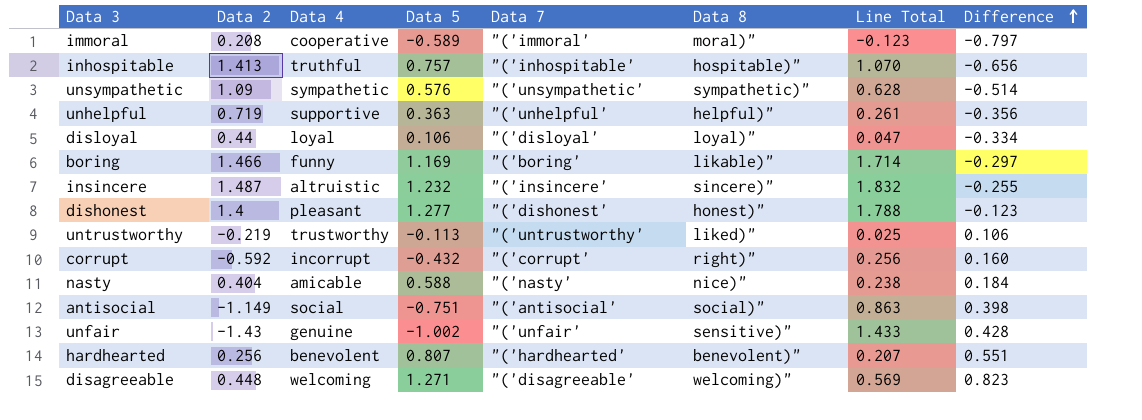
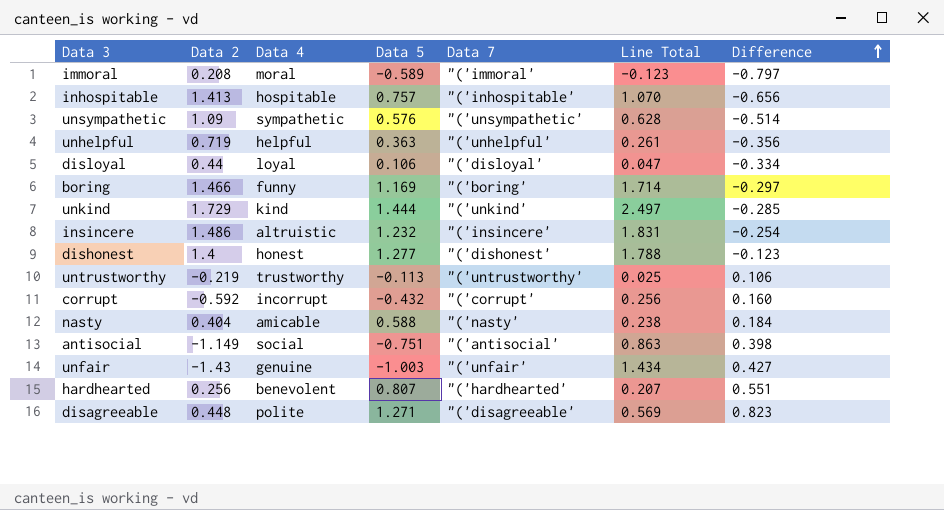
column Data 8 | position: 6 -> none
immoral | Data 4: cooperative -> moral
inhospitable | Data 4: truthful -> hospitable
unhelpful | Data 4: supportive -> helpful
row unkind: none -> 1.729 | kind | 1.444 | "('unkind' | 2.497 | -0.285
insincere | Data 2: 1.487 -> 1.486
insincere | Line Total: 1.832 -> 1.831
insincere | Difference: -0.255 -> -0.254
dishonest | Data 4: pleasant -> honest
unfair | Data 5: -1.002 -> -1.003
unfair | Line Total: 1.433 -> 1.434
unfair | Difference: 0.428 -> 0.427
disagreeable | Data 4: welcoming -> polite

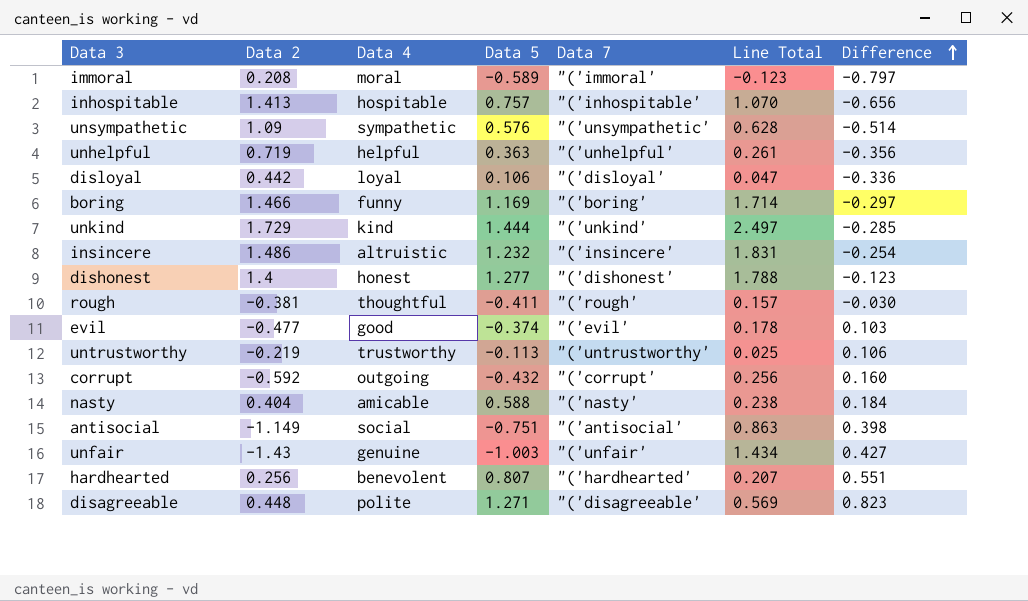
disloyal | Data 2: 0.44 -> 0.442
disloyal | Difference: -0.334 -> -0.336
row rough: none -> -0.381 | thoughtful | -0.411 | "('rough' | 0.157 | -0.030
row evil: none -> -0.477 | good | -0.374 | "('evil' | 0.178 | 0.103
corrupt | Data 4: incorrupt -> outgoing

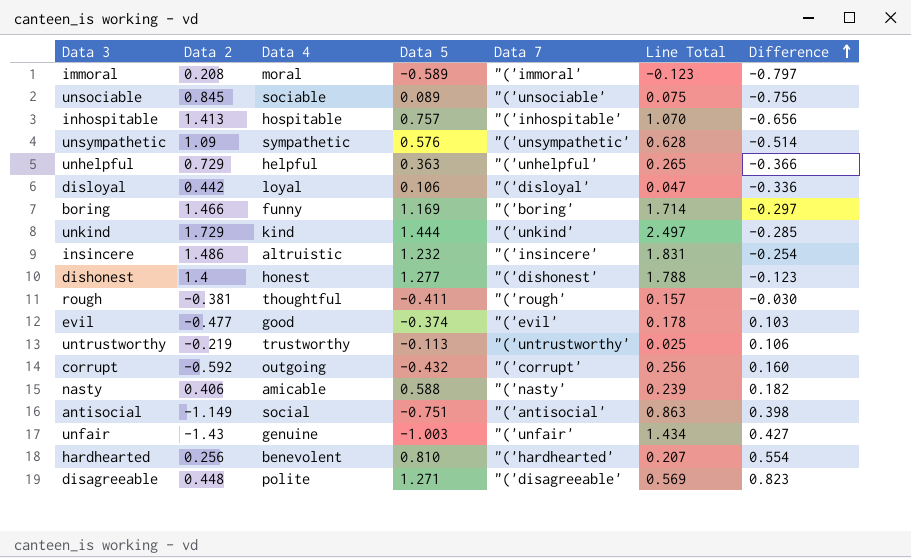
row unsociable: none -> 0.845 | sociable | 0.089 | "('unsociable' | 0.075 | -0.756
unhelpful | Data 2: 0.719 -> 0.729
unhelpful | Line Total: 0.261 -> 0.265
unhelpful | Difference: -0.356 -> -0.366
nasty | Data 2: 0.404 -> 0.406
nasty | Line Total: 0.238 -> 0.239
nasty | Difference: 0.184 -> 0.182
hardhearted | Data 5: 0.807 -> 0.810
hardhearted | Difference: 0.551 -> 0.554

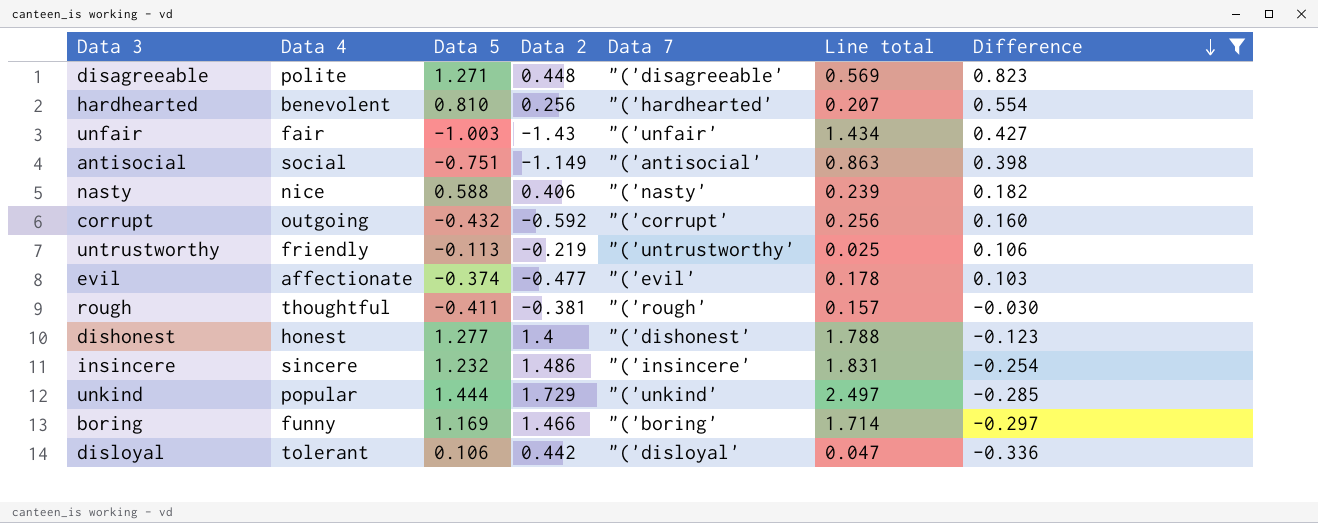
filter: none -> Difference >= -0.336
row order: Difference ascending -> Difference descending
column Data 2 | position: 2 -> 4
column name: Line Total -> Line total
unfair | Data 4: genuine -> fair
nasty | Data 4: amicable -> nice
untrustworthy | Data 4: trustworthy -> friendly
evil | Data 4: good -> affectionate
insincere | Data 4: altruistic -> sincere
unkind | Data 4: kind -> popular
disloyal | Data 4: loyal -> tolerant

